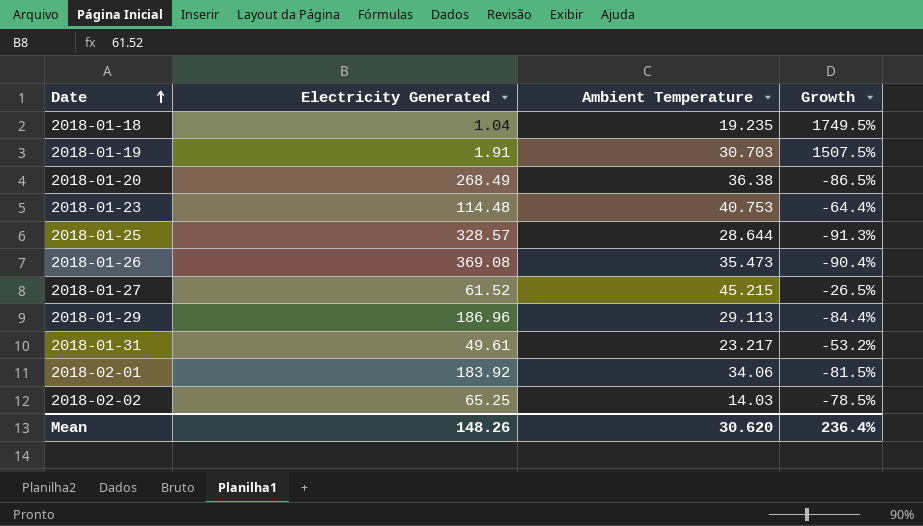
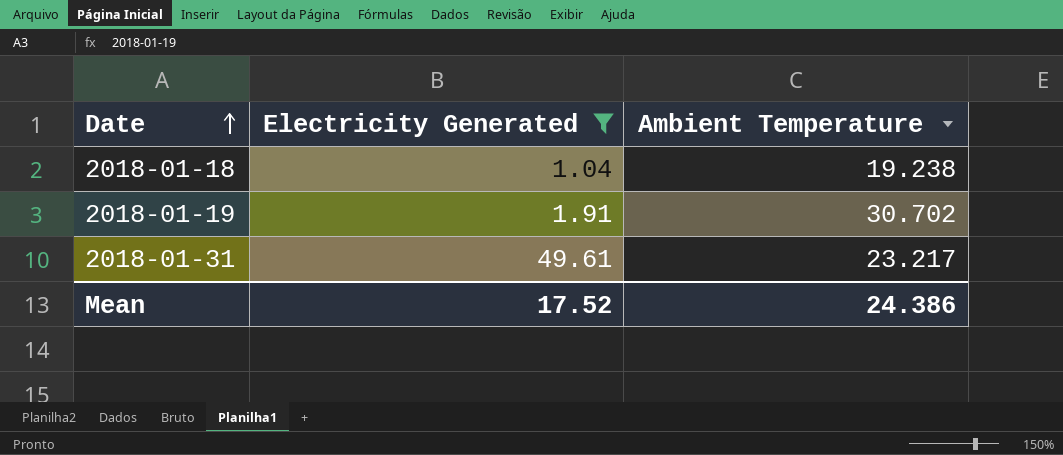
filter: none -> Electricity Generated <= 49.61
column Growth | formula: ([Ambient Temperature] - [Electricity Generated]) / [Electricity Generated] -> none
2018-01-18 | Ambient Temperature: 19.235 -> 19.238
2018-01-19 | Ambient Temperature: 30.703 -> 30.702
Mean | Electricity Generated: 148.26 -> 17.52
Mean | Ambient Temperature: 30.620 -> 24.386

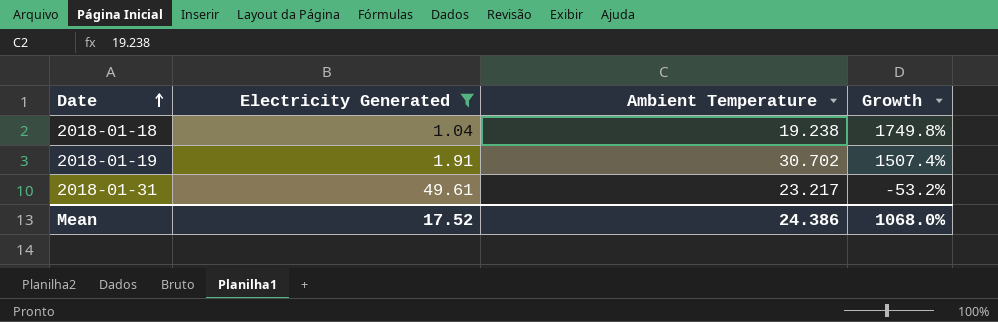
column Growth | formula: none -> ([Ambient Temperature] - [Electricity Generated]) / [Electricity Generated]

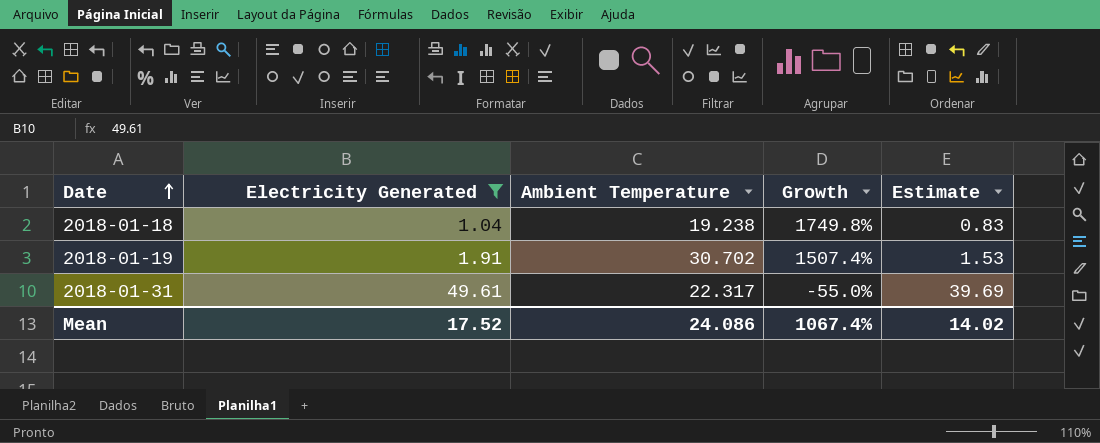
column Estimate | formula: none -> [Electricity Generated] * 0.8
2018-01-31 | Ambient Temperature: 23.217 -> 22.317
2018-01-31 | Growth: -53.2% -> -55.0%
Mean | Ambient Temperature: 24.386 -> 24.086
Mean | Growth: 1068.0% -> 1067.4%

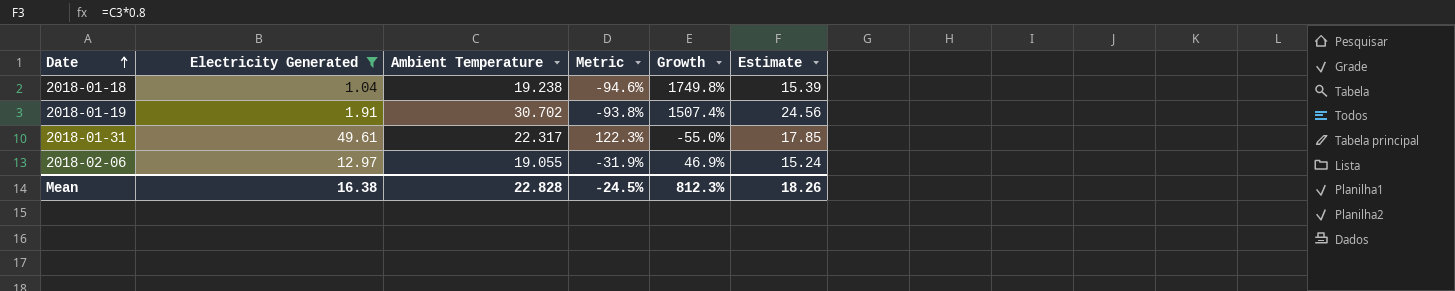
column Metric | formula: none -> ([Electricity Generated] - [Ambient Temperature]) / [Ambient Temperature]
column Estimate | formula: [Electricity Generated] * 0.8 -> [Ambient Temperature] * 0.8
row 2018-02-06: none -> 12.97 | 19.055 | -31.9% | 46.9% | 15.24
Mean | Electricity Generated: 17.52 -> 16.38
Mean | Ambient Temperature: 24.086 -> 22.828
Mean | Growth: 1067.4% -> 812.3%
Mean | Estimate: 14.02 -> 18.26

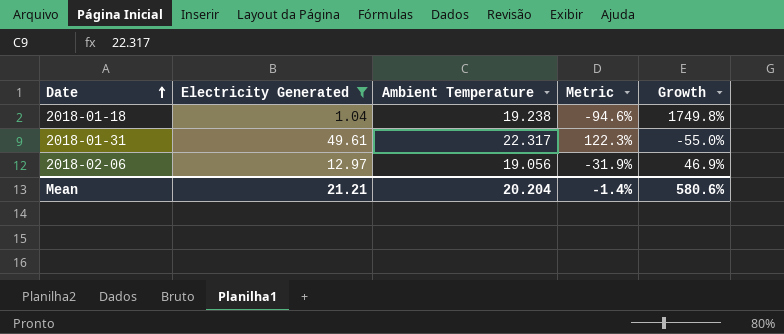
column Estimate | formula: [Ambient Temperature] * 0.8 -> none
row 2018-01-19: 1.91 | 30.702 | -93.8% | 1507.4% | 24.56 -> none
2018-02-06 | Ambient Temperature: 19.055 -> 19.056
Mean | Electricity Generated: 16.38 -> 21.21
Mean | Ambient Temperature: 22.828 -> 20.204
Mean | Metric: -24.5% -> -1.4%
Mean | Growth: 812.3% -> 580.6%

